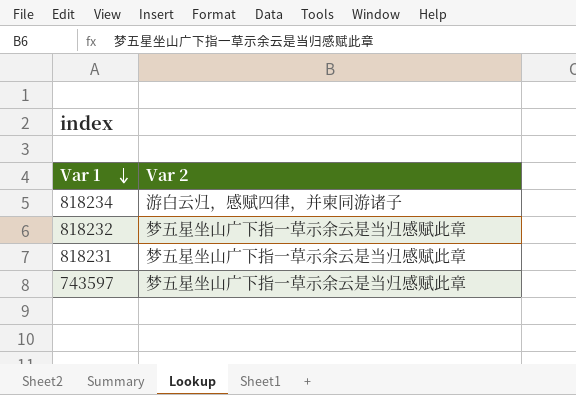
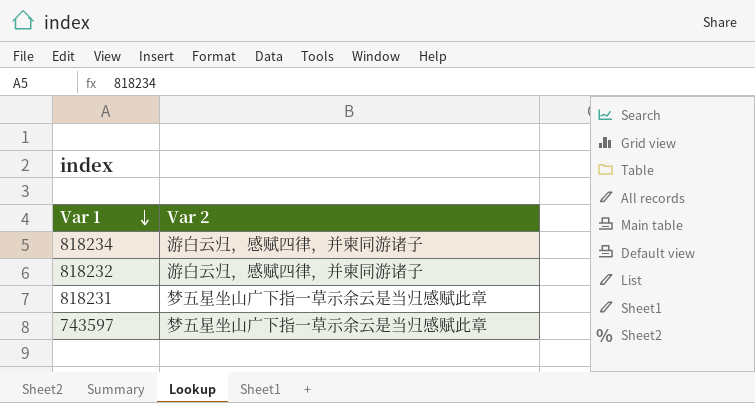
818232 | Var 2: 梦五星坐山广下指一草示余云是当归感赋此章 -> 游白云归，感赋四律，并柬同游诸子

